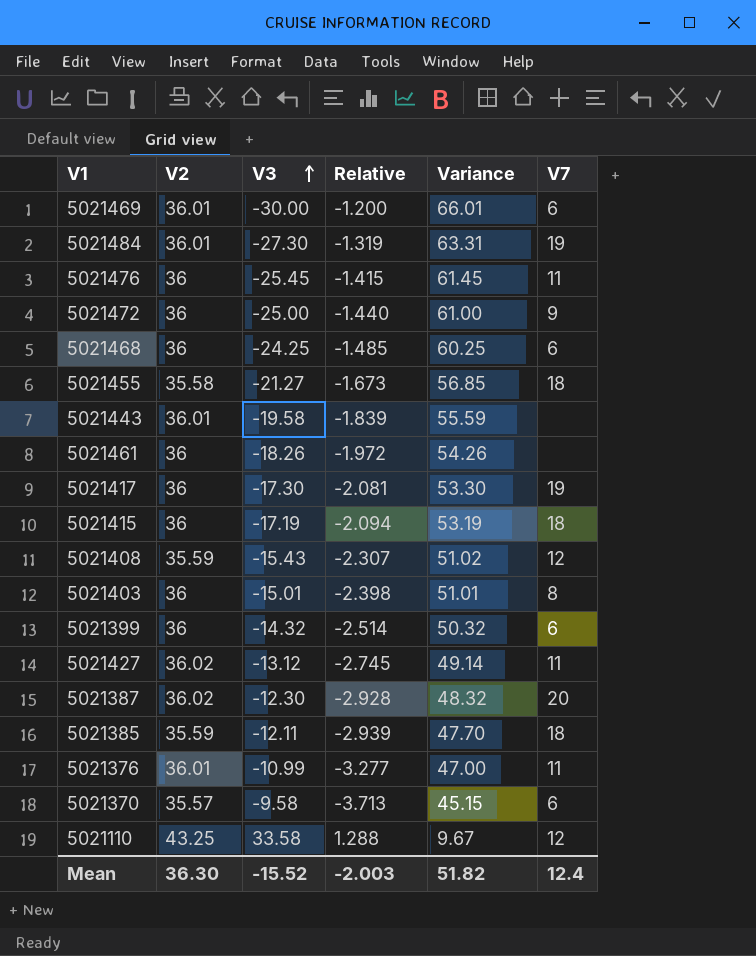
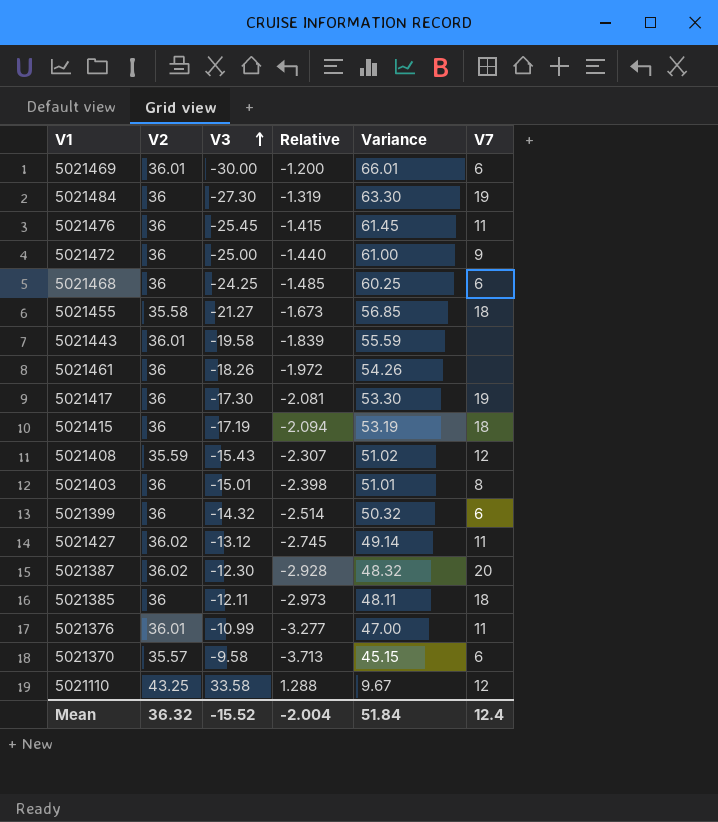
5021484 | V2: 36.01 -> 36
5021484 | Variance: 63.31 -> 63.30
5021385 | V2: 35.59 -> 36
5021385 | Relative: -2.939 -> -2.973
5021385 | Variance: 47.70 -> 48.11
Mean | V2: 36.30 -> 36.32
Mean | Relative: -2.003 -> -2.004
Mean | Variance: 51.82 -> 51.84

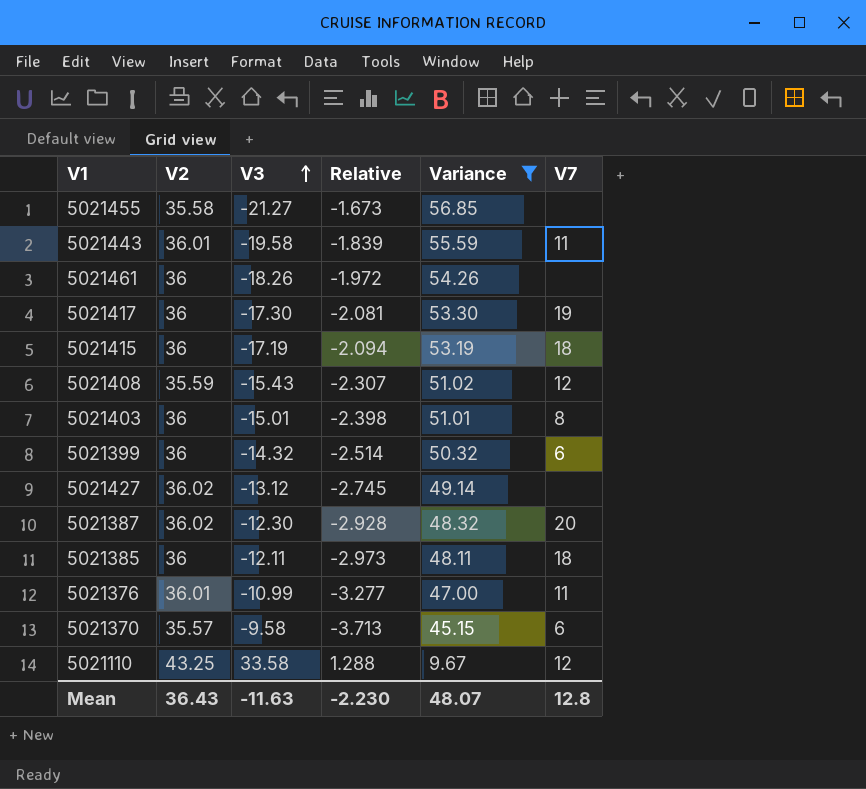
filter: none -> Variance <= 56.85
5021455 | V7: 18 -> none
5021443 | V7: none -> 11
5021427 | V7: 11 -> none
Mean | V2: 36.32 -> 36.43
Mean | V3: -15.52 -> -11.63
Mean | Relative: -2.004 -> -2.230
Mean | Variance: 51.84 -> 48.07
Mean | V7: 12.4 -> 12.8

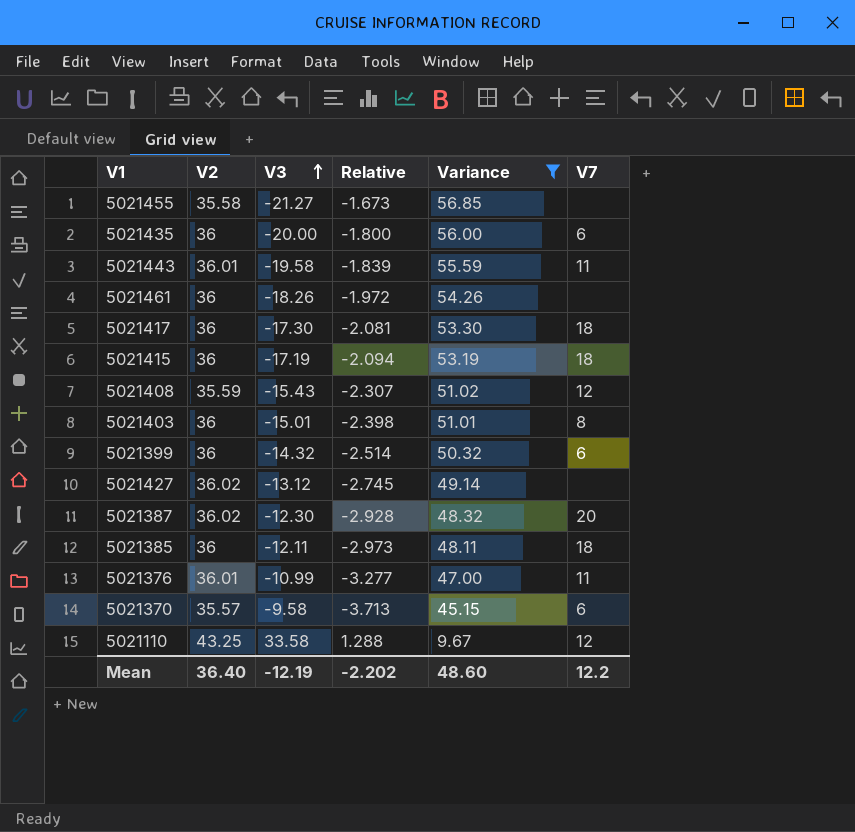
row 5021435: none -> 36 | -20.00 | -1.800 | 56.00 | 6
5021417 | V7: 19 -> 18
Mean | V2: 36.43 -> 36.40
Mean | V3: -11.63 -> -12.19
Mean | Relative: -2.230 -> -2.202
Mean | Variance: 48.07 -> 48.60
Mean | V7: 12.8 -> 12.2

